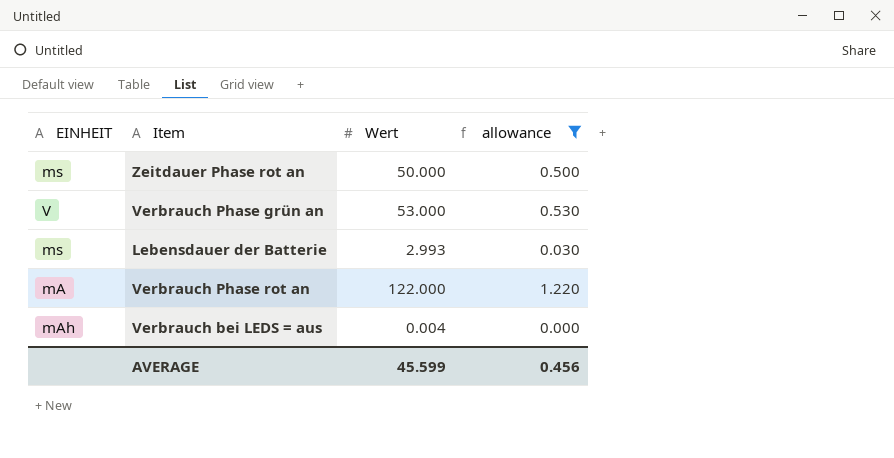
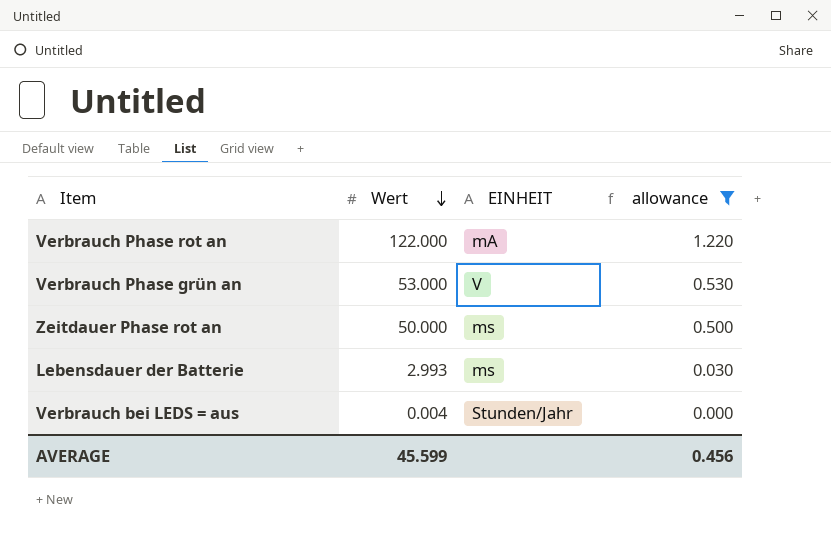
row order: none -> Wert descending
column EINHEIT | position: 1 -> 3
Verbrauch bei LEDS = aus | EINHEIT: mAh -> Stunden/Jahr

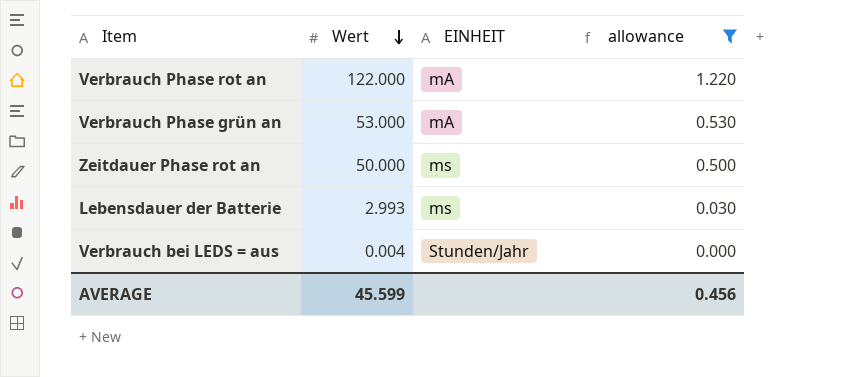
Verbrauch Phase grün an | EINHEIT: V -> mA

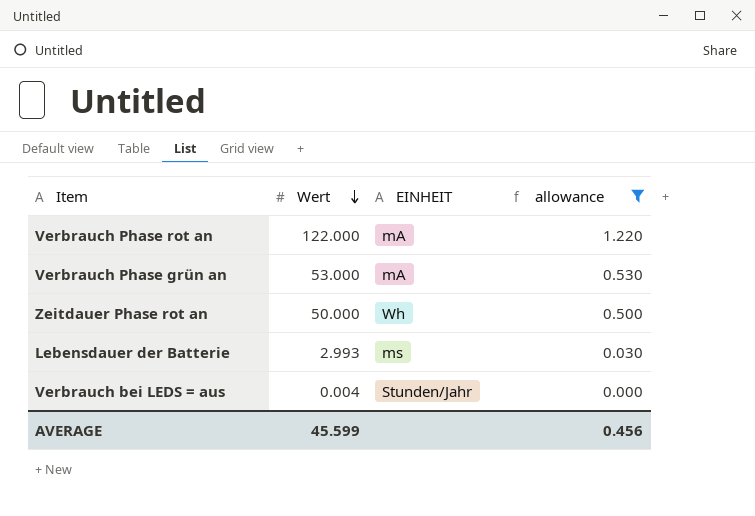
Zeitdauer Phase rot an | EINHEIT: ms -> Wh

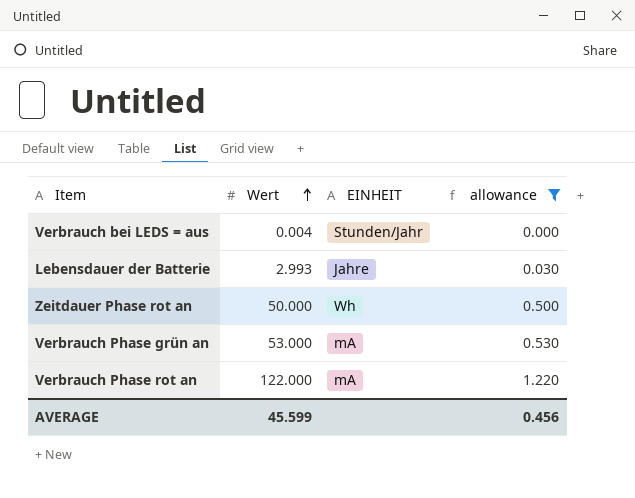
row order: Wert descending -> Wert ascending
Lebensdauer der Batterie | EINHEIT: ms -> Jahre

